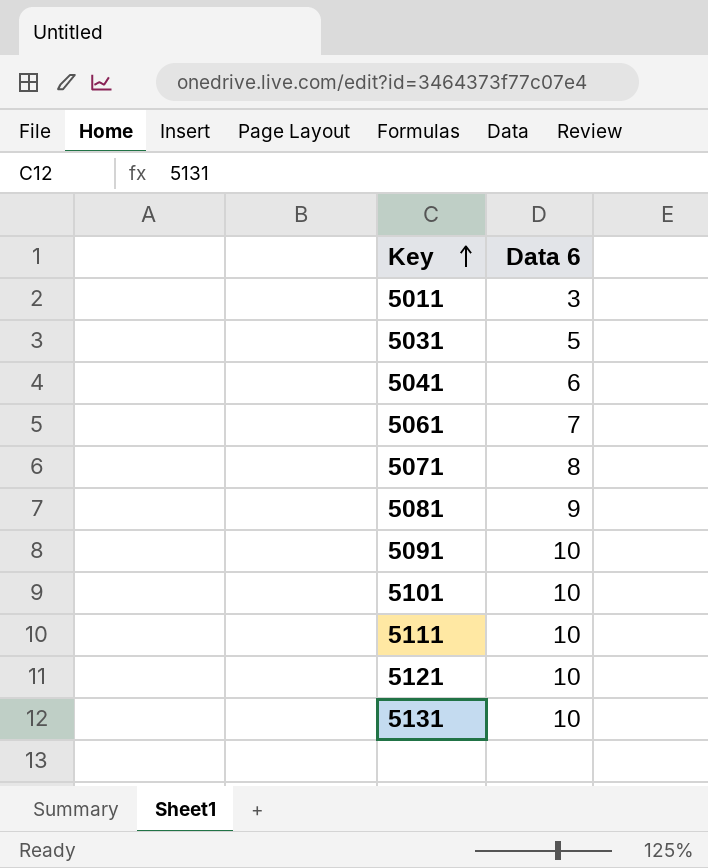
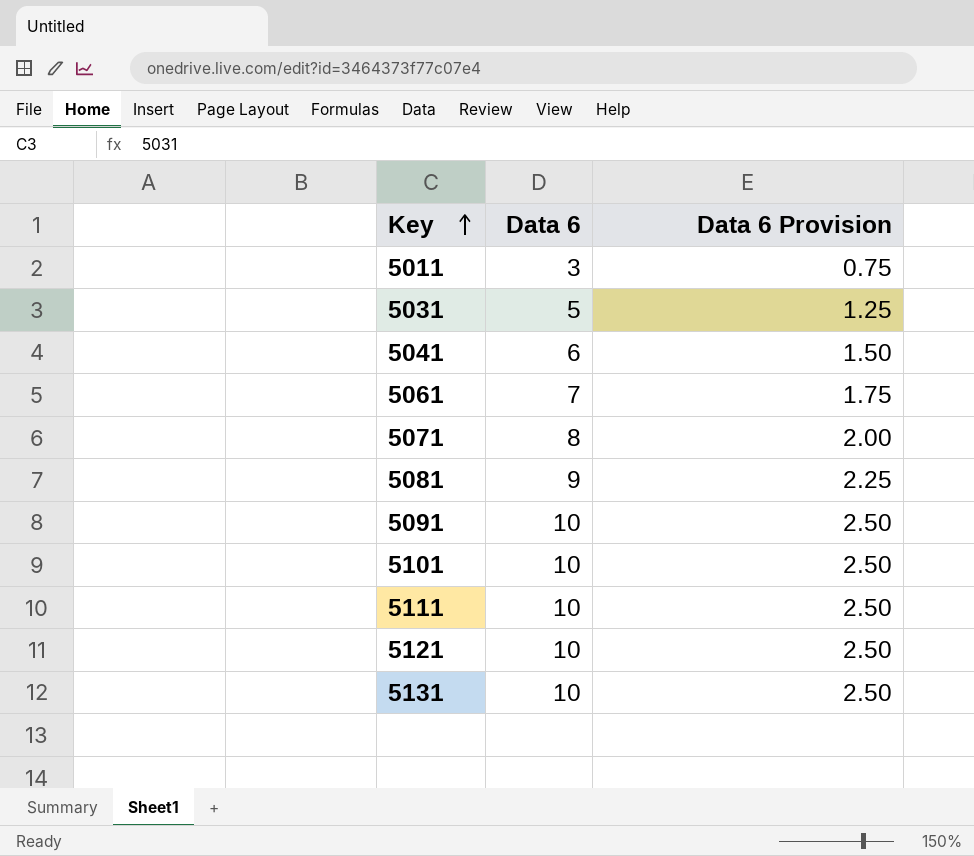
column Data 6 Provision | formula: none -> [Data 6] * 0.25

